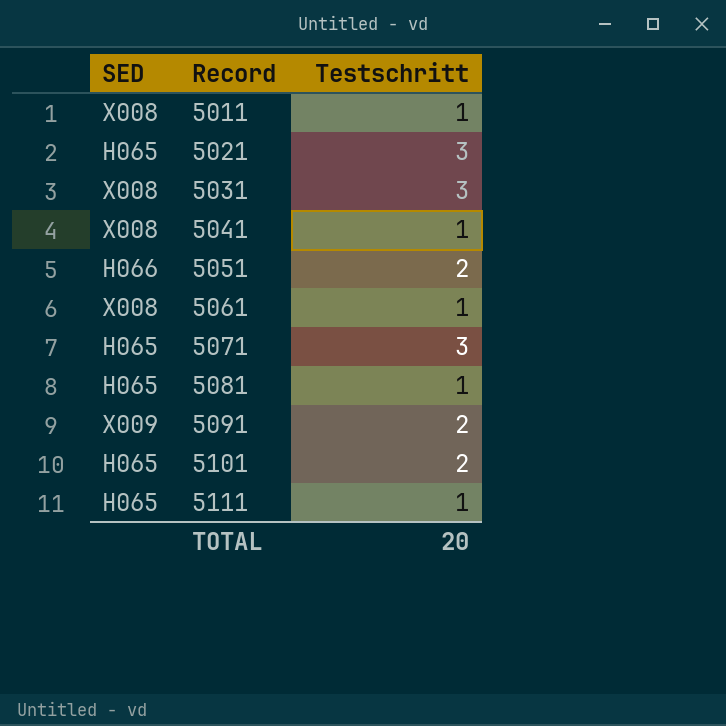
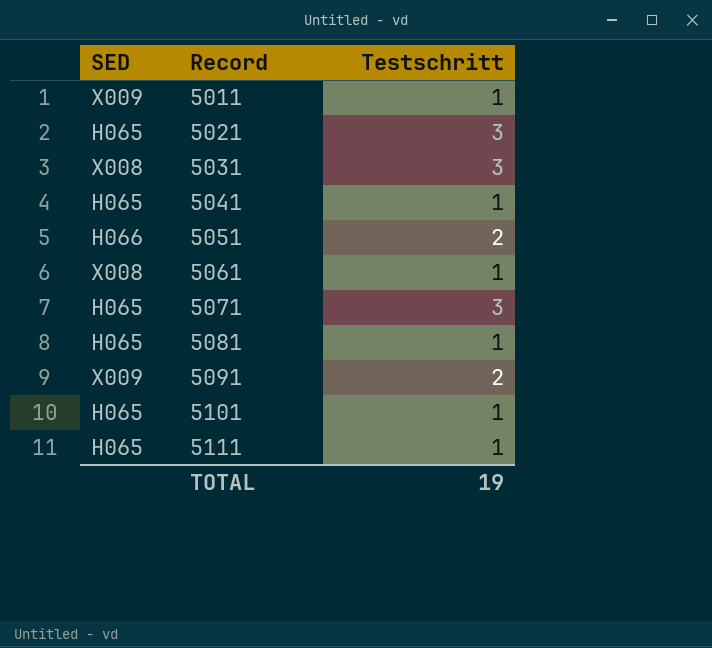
5011 | SED: X008 -> X009
5041 | SED: X008 -> H065
5101 | Testschritt: 2 -> 1
TOTAL | Testschritt: 20 -> 19

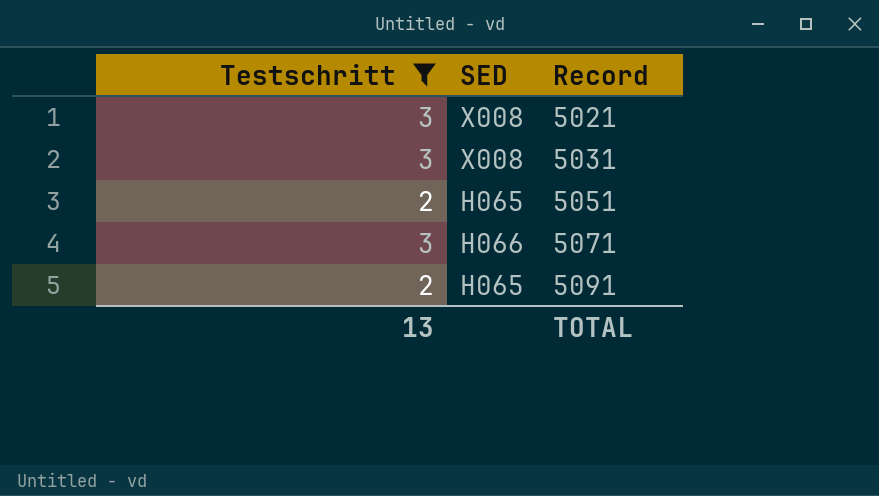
filter: none -> Testschritt != 1
column Testschritt | position: 3 -> 1
5021 | SED: H065 -> X008
5051 | SED: H066 -> H065
5071 | SED: H065 -> H066
5091 | SED: X009 -> H065
TOTAL | Testschritt: 19 -> 13

